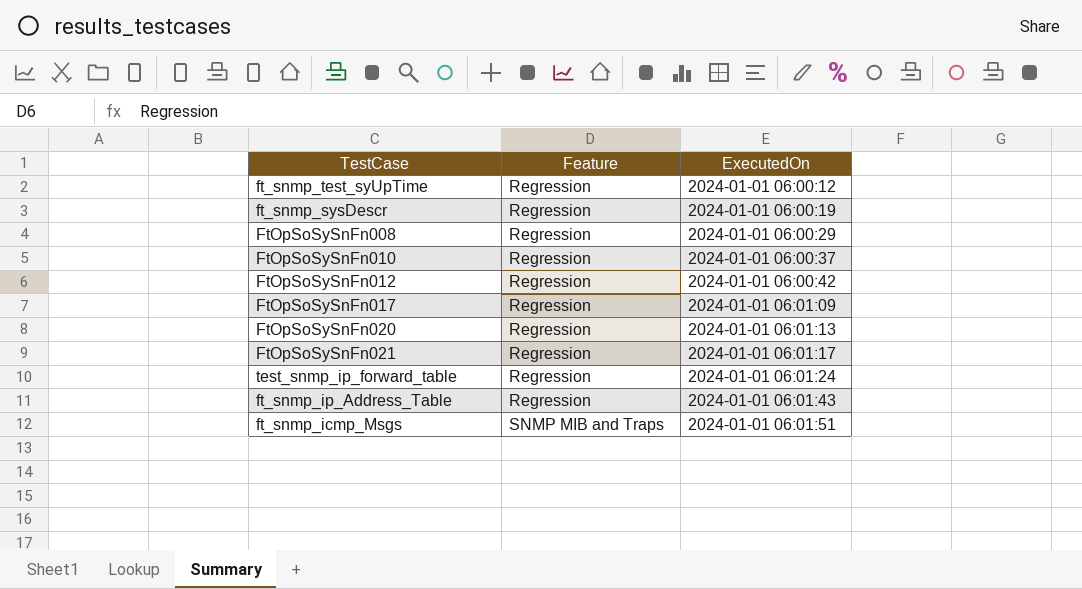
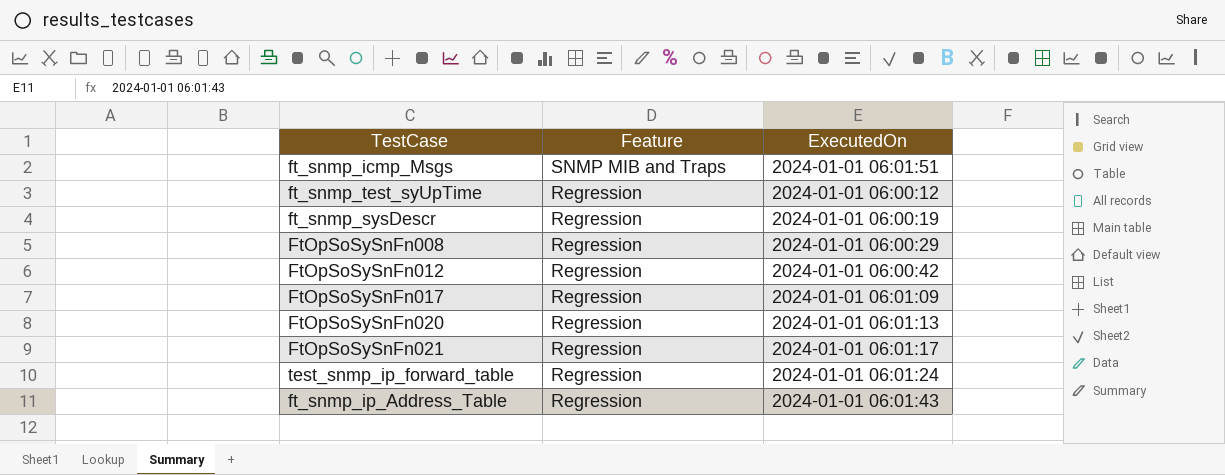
row order: Feature ascending -> Feature descending
row FtOpSoSySnFn010: Regression | 2024-01-01 06:00:37 -> none

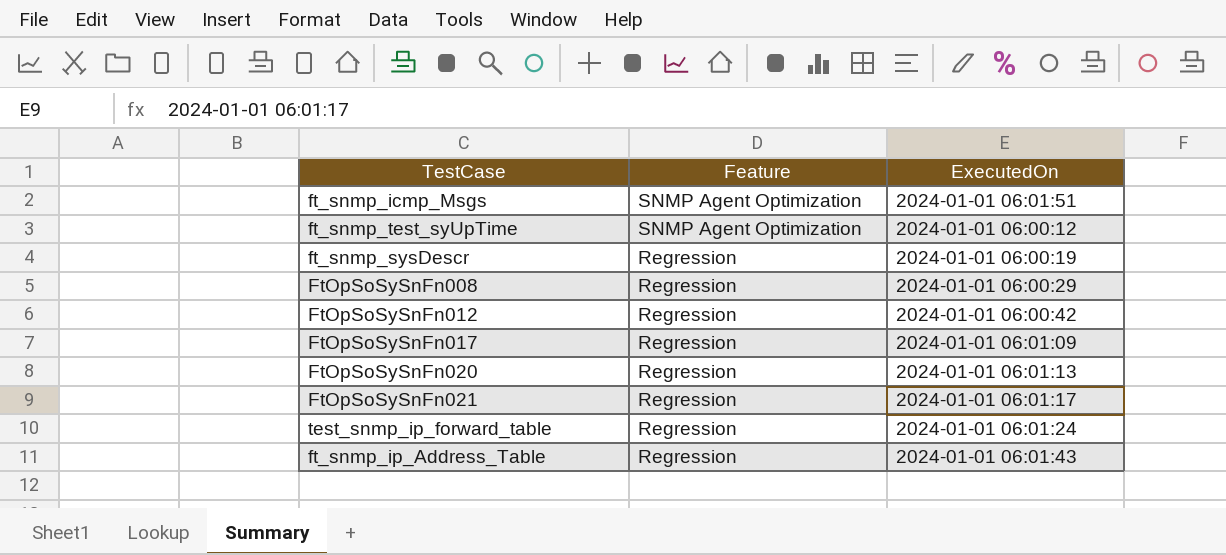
ft_snmp_icmp_Msgs | Feature: SNMP MIB and Traps -> SNMP Agent Optimization
ft_snmp_test_syUpTime | Feature: Regression -> SNMP Agent Optimization

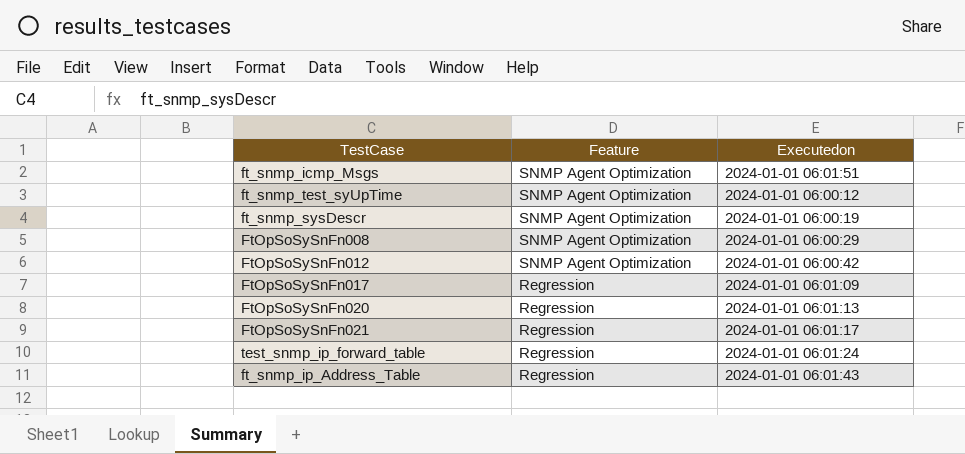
column name: ExecutedOn -> Executedon
ft_snmp_sysDescr | Feature: Regression -> SNMP Agent Optimization
FtOpSoSySnFn008 | Feature: Regression -> SNMP Agent Optimization
FtOpSoSySnFn012 | Feature: Regression -> SNMP Agent Optimization

